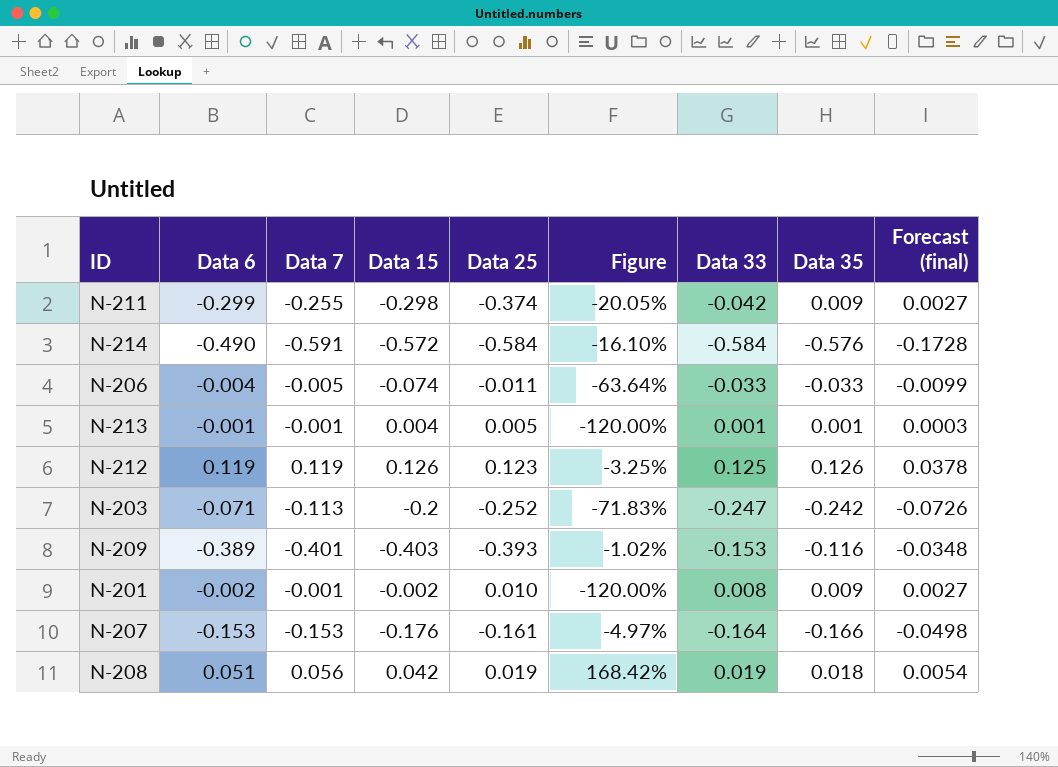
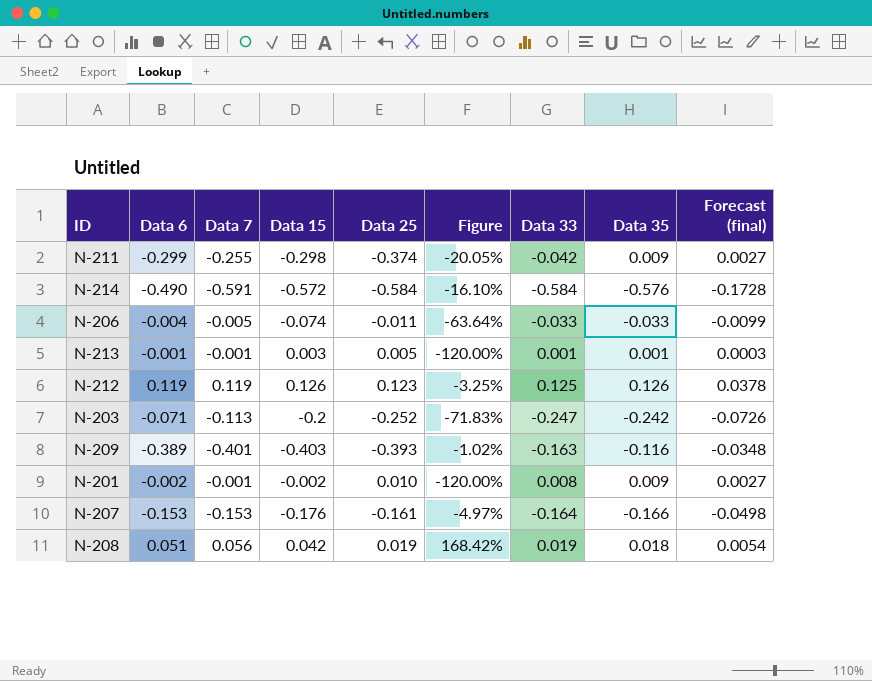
N-213 | Data 15: 0.004 -> 0.003
N-209 | Data 33: -0.153 -> -0.163

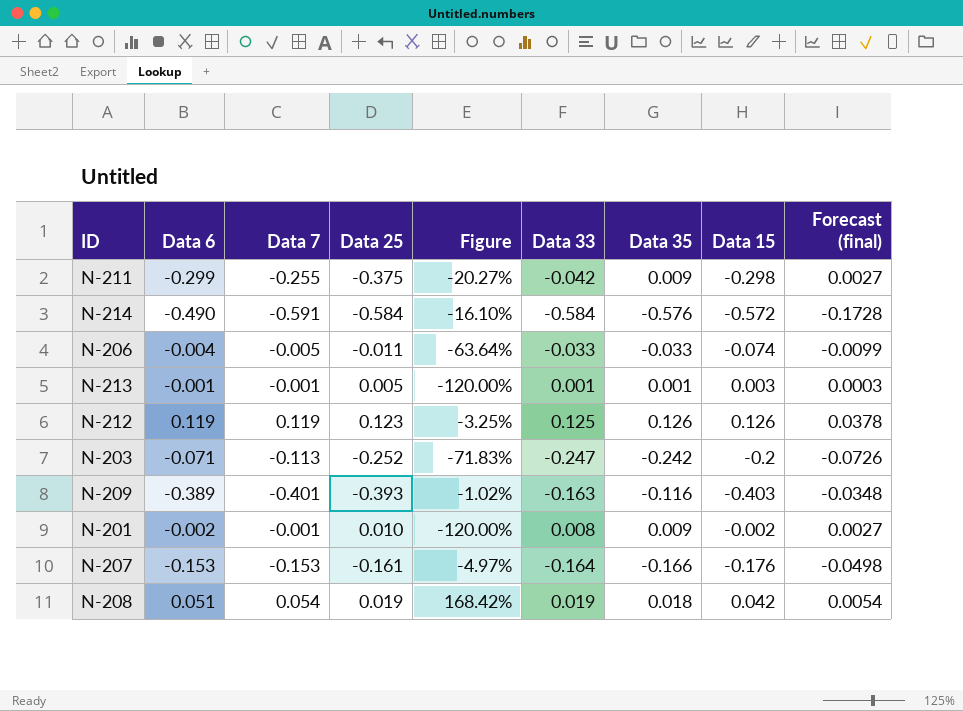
column Data 15 | position: 4 -> 8
N-211 | Data 25: -0.374 -> -0.375
N-211 | Figure: -20.05% -> -20.27%
N-208 | Data 7: 0.056 -> 0.054

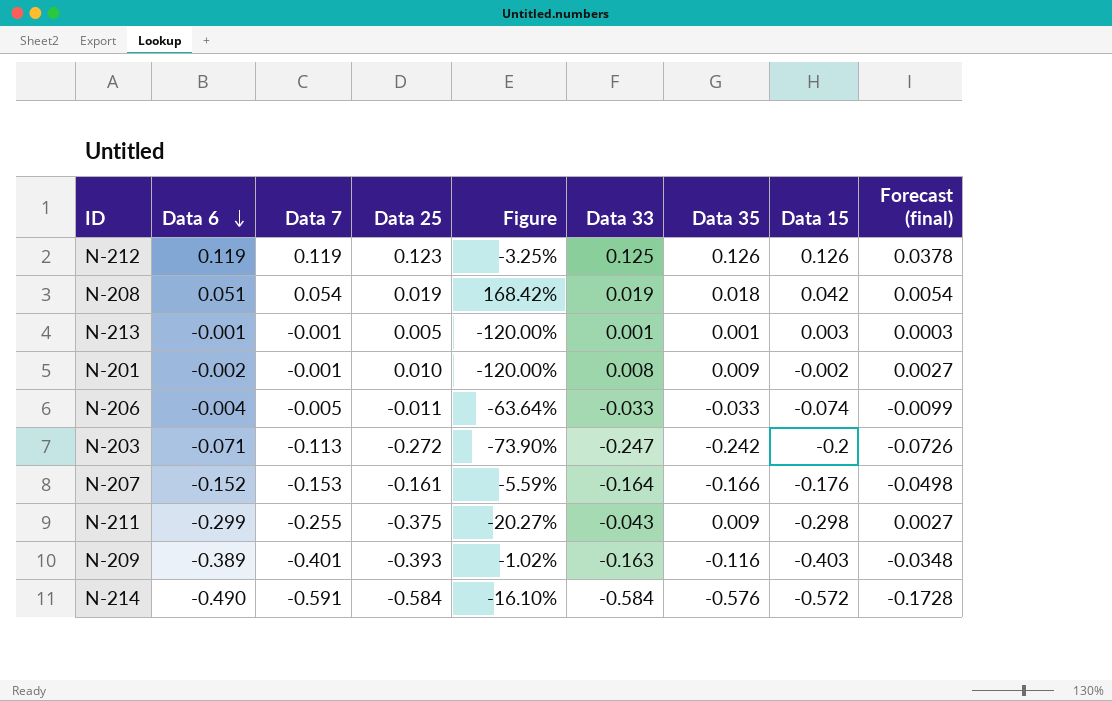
row order: none -> Data 6 descending
N-203 | Data 25: -0.252 -> -0.272
N-203 | Figure: -71.83% -> -73.90%
N-207 | Data 6: -0.153 -> -0.152
N-207 | Figure: -4.97% -> -5.59%
N-211 | Data 33: -0.042 -> -0.043

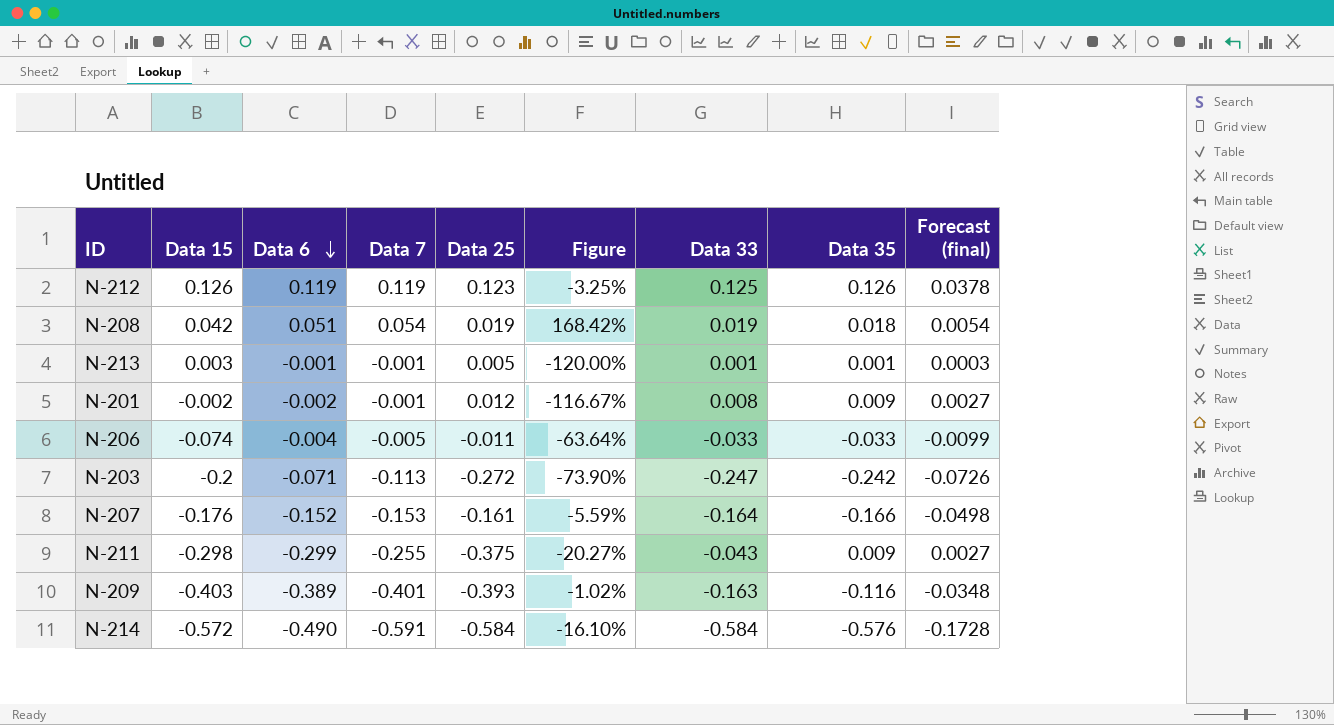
column Data 15 | position: 8 -> 2
N-201 | Data 25: 0.010 -> 0.012
N-201 | Figure: -120.00% -> -116.67%

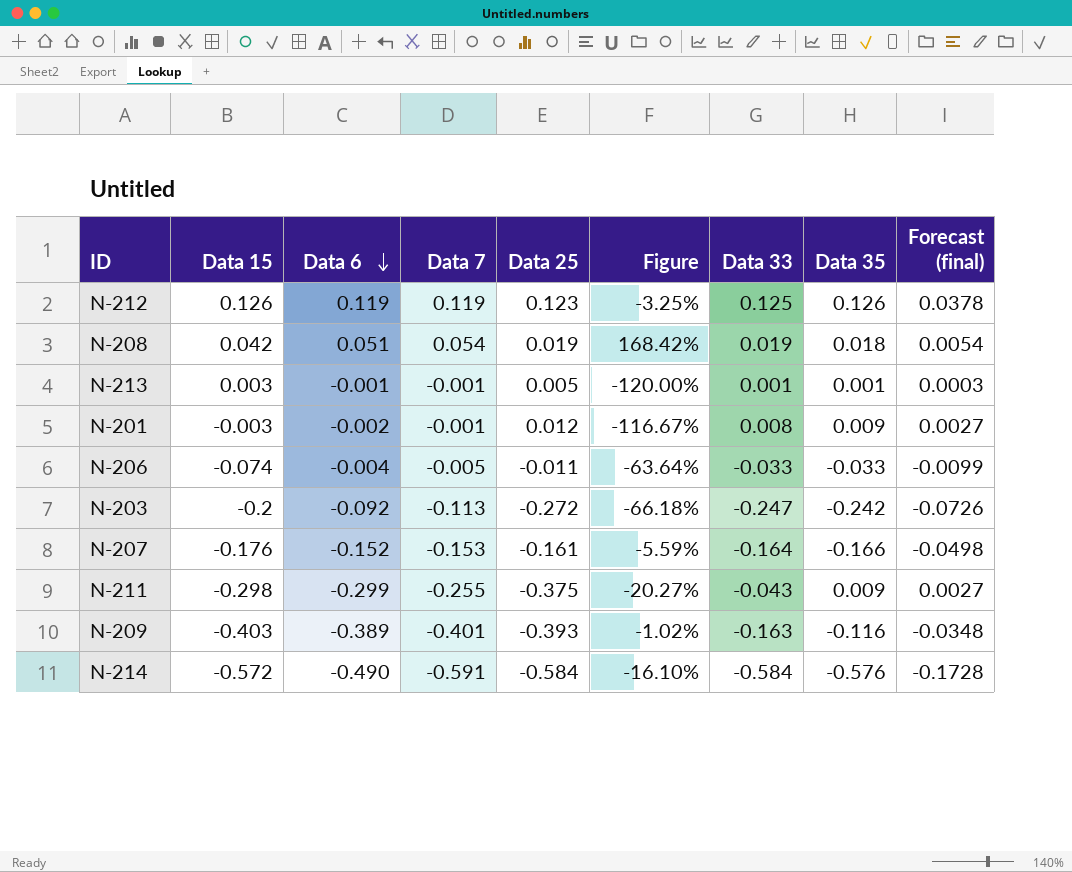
N-201 | Data 15: -0.002 -> -0.003
N-203 | Data 6: -0.071 -> -0.092
N-203 | Figure: -73.90% -> -66.18%

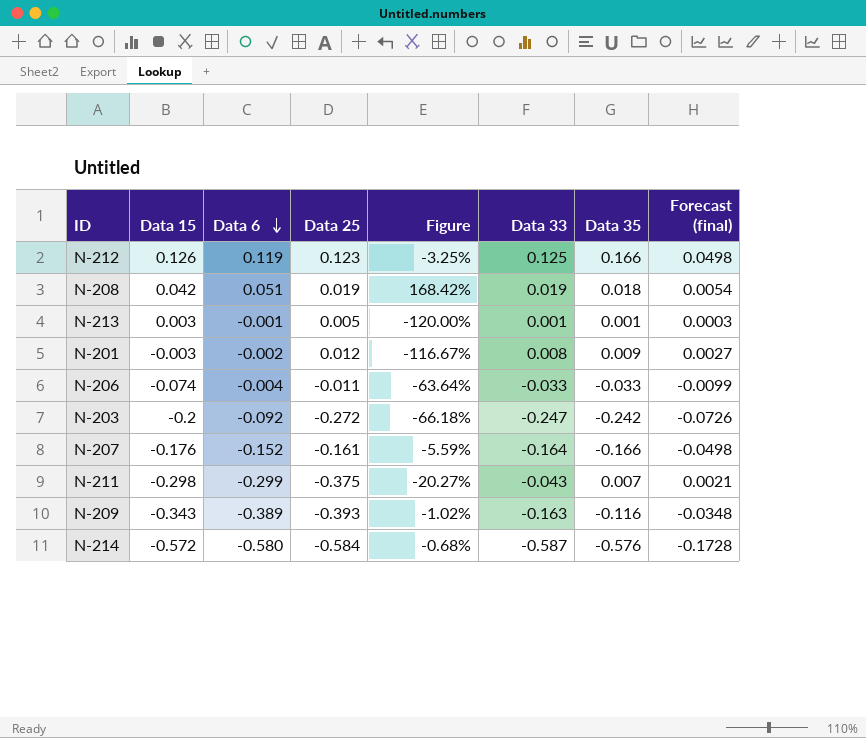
column Data 7 | position: 4 -> none
N-212 | Data 35: 0.126 -> 0.166
N-212 | Forecast (final): 0.0378 -> 0.0498
N-211 | Data 35: 0.009 -> 0.007
N-211 | Forecast (final): 0.0027 -> 0.0021
N-209 | Data 15: -0.403 -> -0.343
N-214 | Data 6: -0.490 -> -0.580
N-214 | Figure: -16.10% -> -0.68%
N-214 | Data 33: -0.584 -> -0.587

